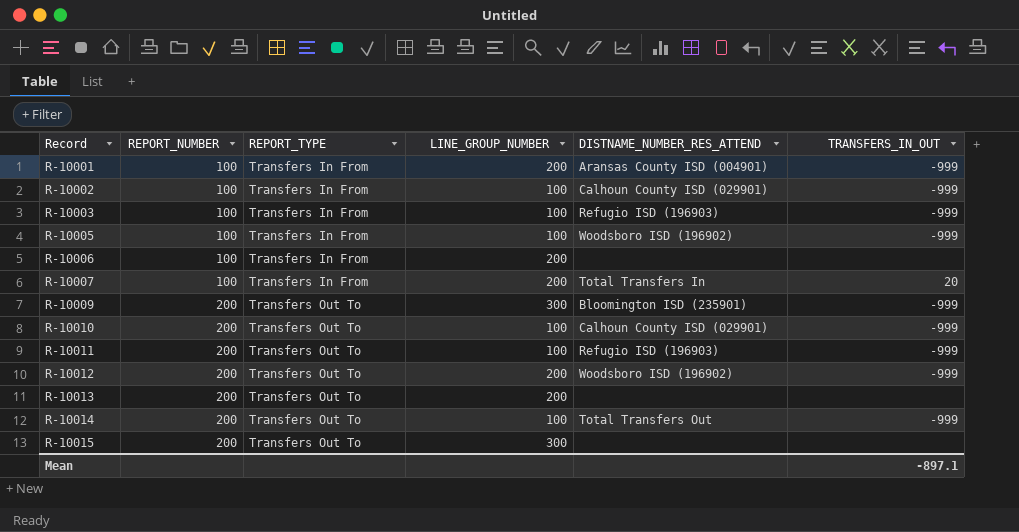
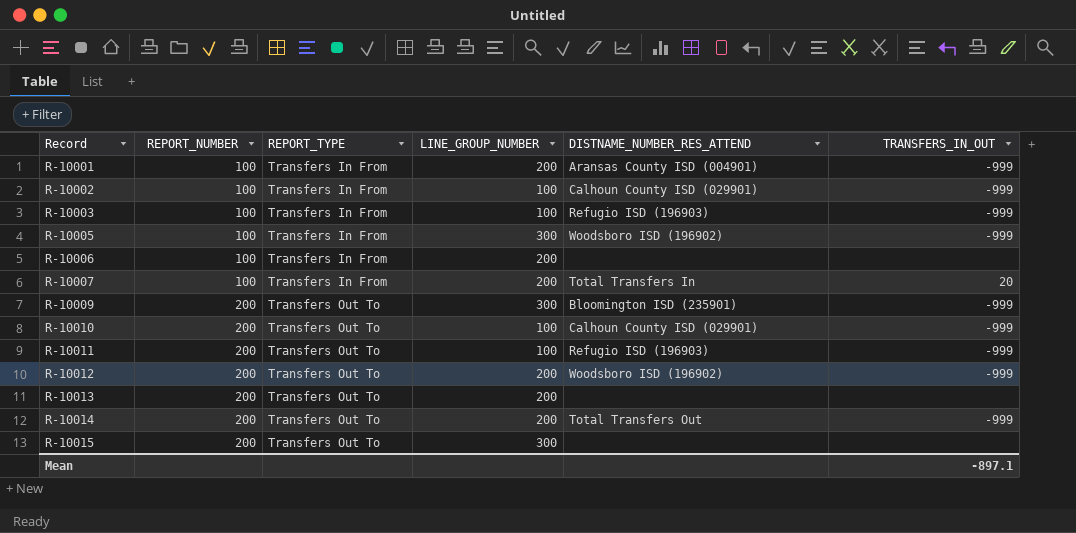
R-10005 | LINE_GROUP_NUMBER: 100 -> 300
R-10014 | LINE_GROUP_NUMBER: 100 -> 200

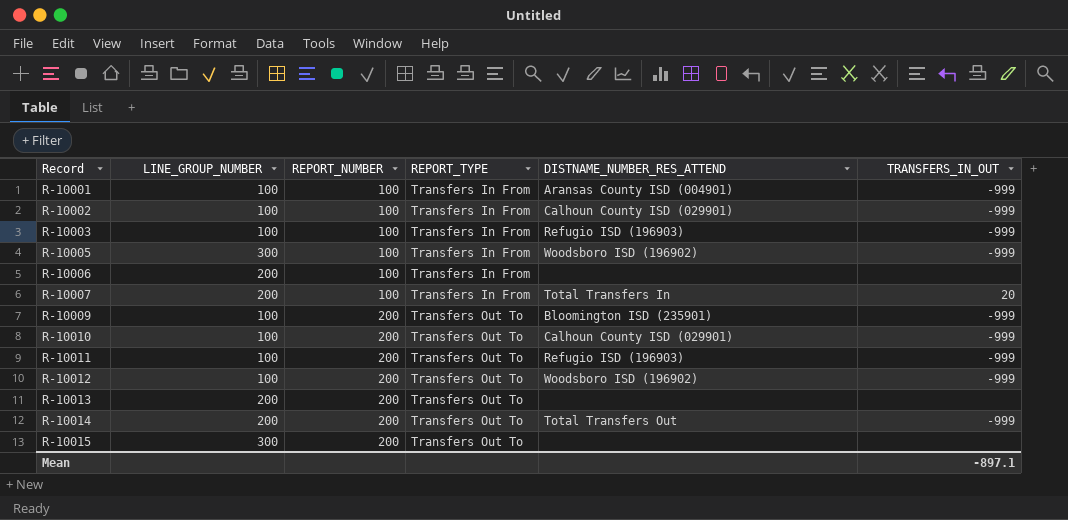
column LINE_GROUP_NUMBER | position: 4 -> 2
R-10001 | LINE_GROUP_NUMBER: 200 -> 100
R-10009 | LINE_GROUP_NUMBER: 300 -> 100
R-10012 | LINE_GROUP_NUMBER: 200 -> 100

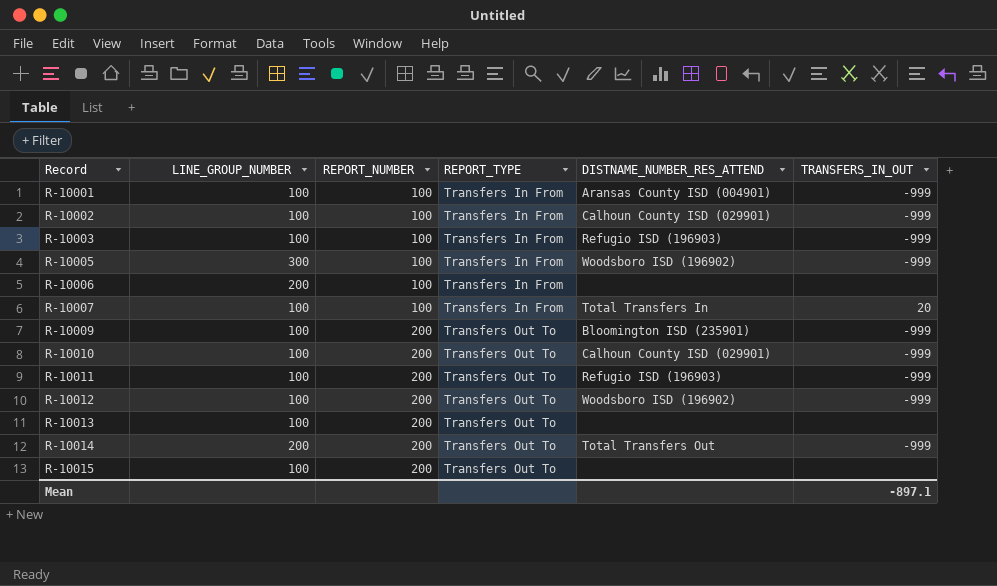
R-10007 | LINE_GROUP_NUMBER: 200 -> 100
R-10013 | LINE_GROUP_NUMBER: 200 -> 100
R-10015 | LINE_GROUP_NUMBER: 300 -> 100

